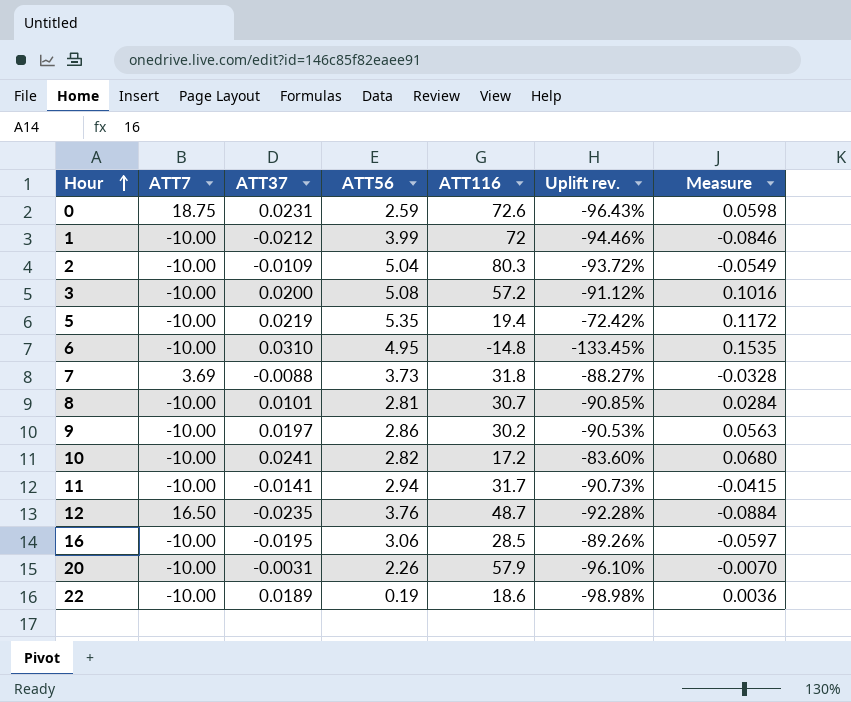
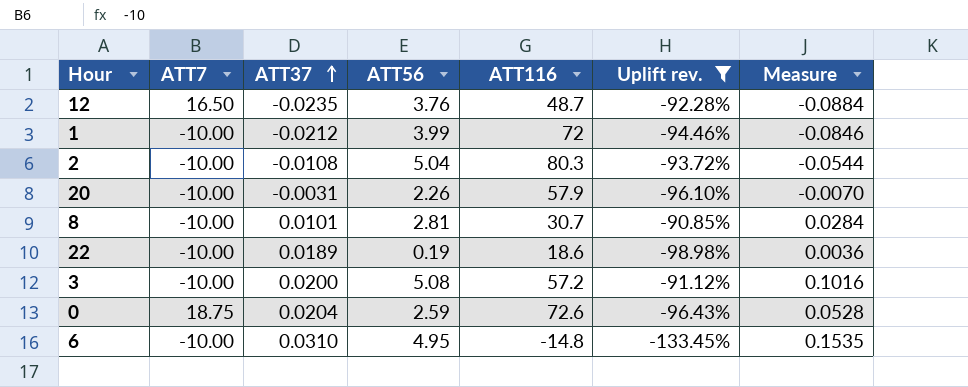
filter: none -> Uplift rev. <= -90.85%
row order: Hour ascending -> ATT37 ascending
2 | ATT37: -0.0109 -> -0.0108
2 | Measure: -0.0549 -> -0.0544
0 | ATT37: 0.0231 -> 0.0204
0 | Measure: 0.0598 -> 0.0528

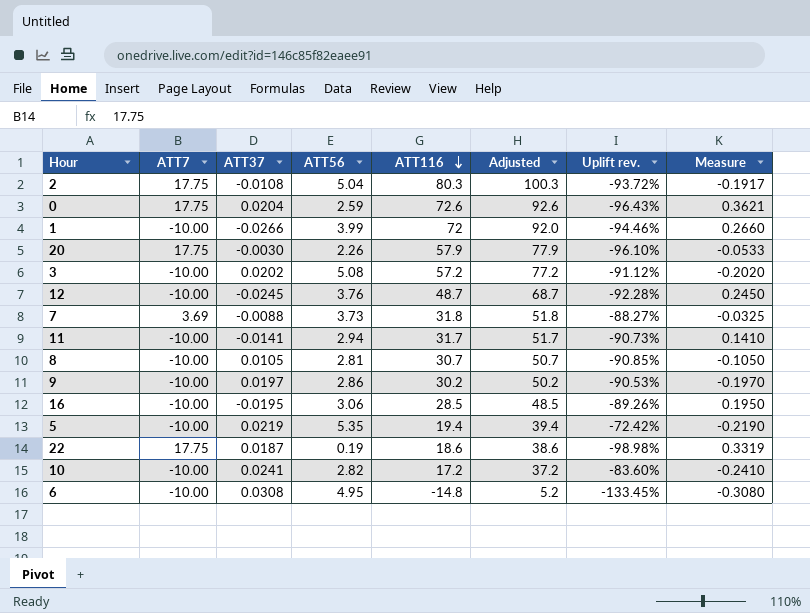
filter: Uplift rev. <= -90.85% -> none
row order: ATT37 ascending -> ATT116 descending
column Adjusted | formula: none -> [ATT116] + 20
column Measure | formula: [ATT37] * [ATT56] -> [ATT7] * [ATT37]
2 | ATT7: -10.00 -> 17.75
0 | ATT7: 18.75 -> 17.75
1 | ATT37: -0.0212 -> -0.0266
20 | ATT7: -10.00 -> 17.75
20 | ATT37: -0.0031 -> -0.0030
3 | ATT37: 0.0200 -> 0.0202
12 | ATT7: 16.50 -> -10.00
12 | ATT37: -0.0235 -> -0.0245
8 | ATT37: 0.0101 -> 0.0105
22 | ATT7: -10.00 -> 17.75
22 | ATT37: 0.0189 -> 0.0187
6 | ATT37: 0.0310 -> 0.0308

